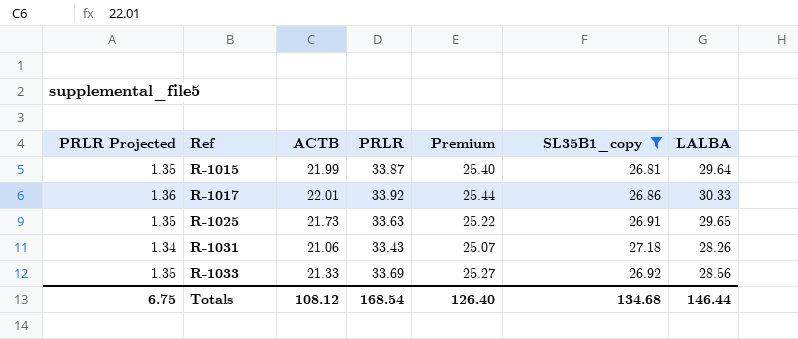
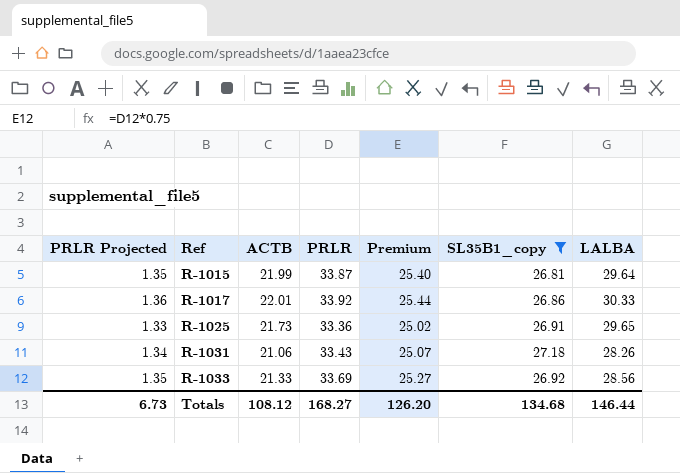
R-1025 | PRLR Projected: 1.35 -> 1.33
R-1025 | PRLR: 33.63 -> 33.36
R-1025 | Premium: 25.22 -> 25.02
Totals | PRLR Projected: 6.75 -> 6.73
Totals | PRLR: 168.54 -> 168.27
Totals | Premium: 126.40 -> 126.20

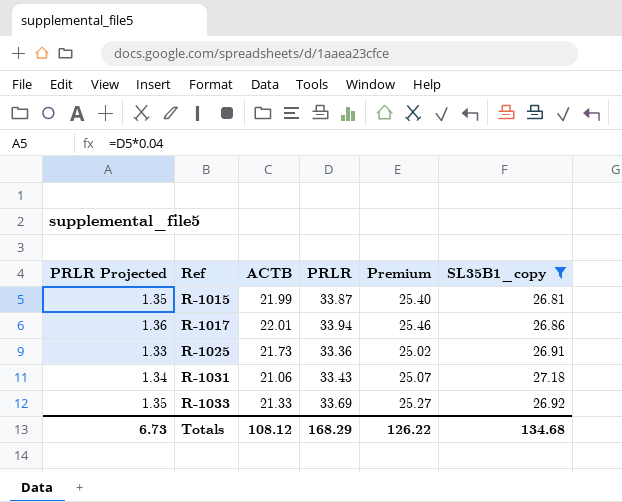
column LALBA | position: 7 -> none
R-1017 | PRLR: 33.92 -> 33.94
R-1017 | Premium: 25.44 -> 25.46
Totals | PRLR: 168.27 -> 168.29
Totals | Premium: 126.20 -> 126.22

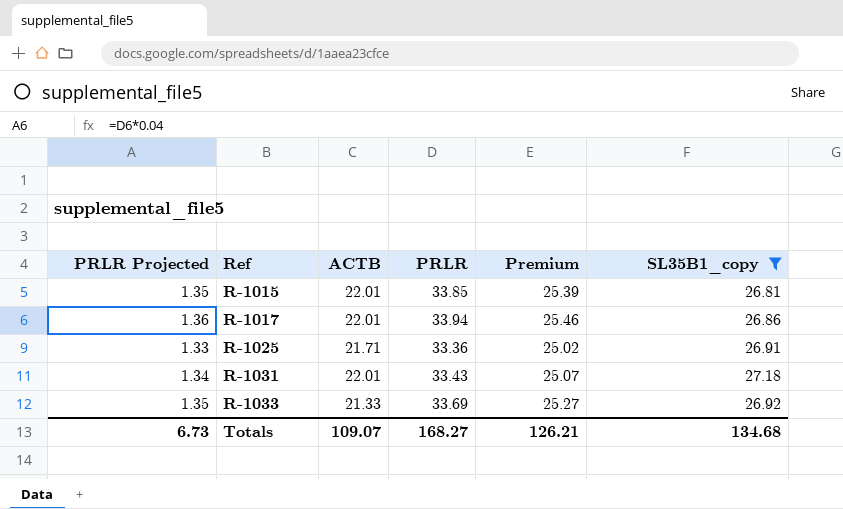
R-1015 | ACTB: 21.99 -> 22.01
R-1015 | PRLR: 33.87 -> 33.85
R-1015 | Premium: 25.40 -> 25.39
R-1025 | ACTB: 21.73 -> 21.71
R-1031 | ACTB: 21.06 -> 22.01
Totals | ACTB: 108.12 -> 109.07
Totals | PRLR: 168.29 -> 168.27
Totals | Premium: 126.22 -> 126.21

